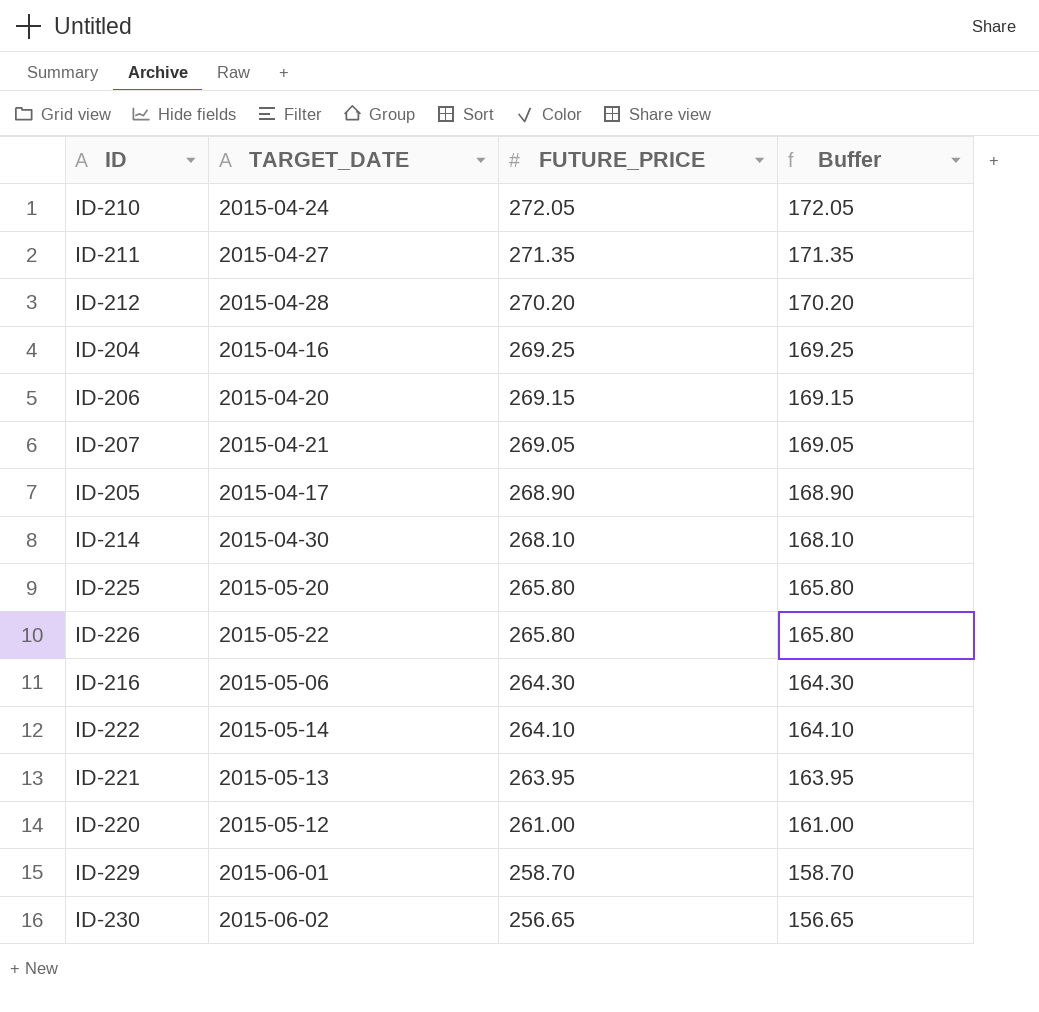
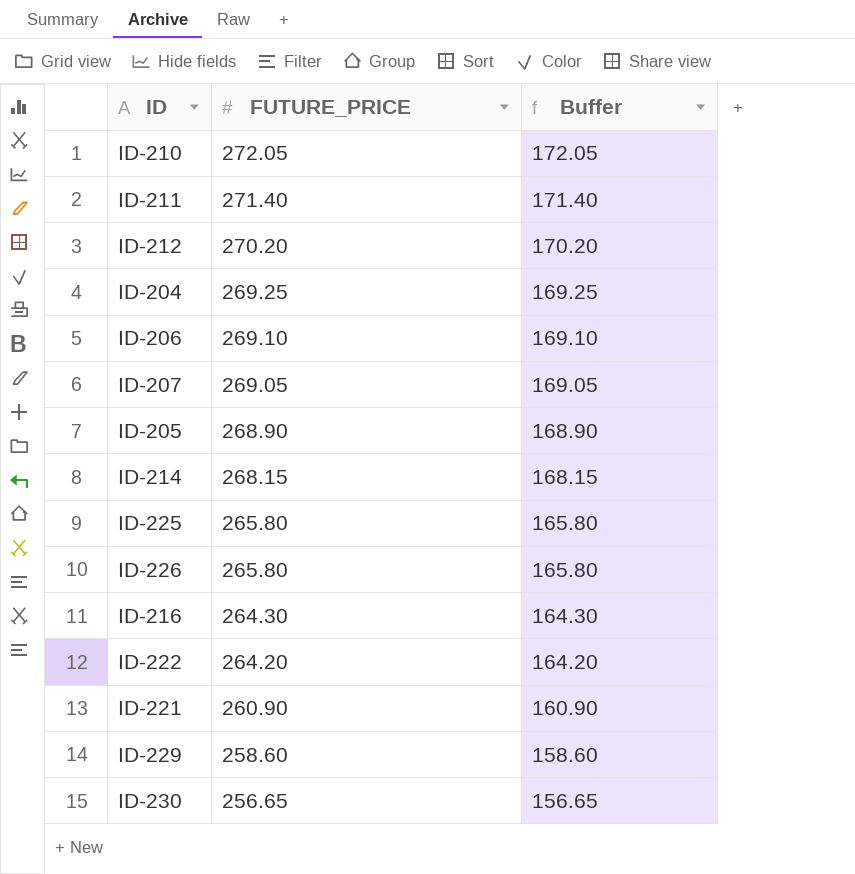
column TARGET_DATE | position: 2 -> none
row ID-220: 2015-05-12 | 261.00 | 161.00 -> none
ID-211 | FUTURE_PRICE: 271.35 -> 271.40
ID-211 | Buffer: 171.35 -> 171.40
ID-206 | FUTURE_PRICE: 269.15 -> 269.10
ID-206 | Buffer: 169.15 -> 169.10
ID-214 | FUTURE_PRICE: 268.10 -> 268.15
ID-214 | Buffer: 168.10 -> 168.15
ID-222 | FUTURE_PRICE: 264.10 -> 264.20
ID-222 | Buffer: 164.10 -> 164.20
ID-221 | FUTURE_PRICE: 263.95 -> 260.90
ID-221 | Buffer: 163.95 -> 160.90
ID-229 | FUTURE_PRICE: 258.70 -> 258.60
ID-229 | Buffer: 158.70 -> 158.60

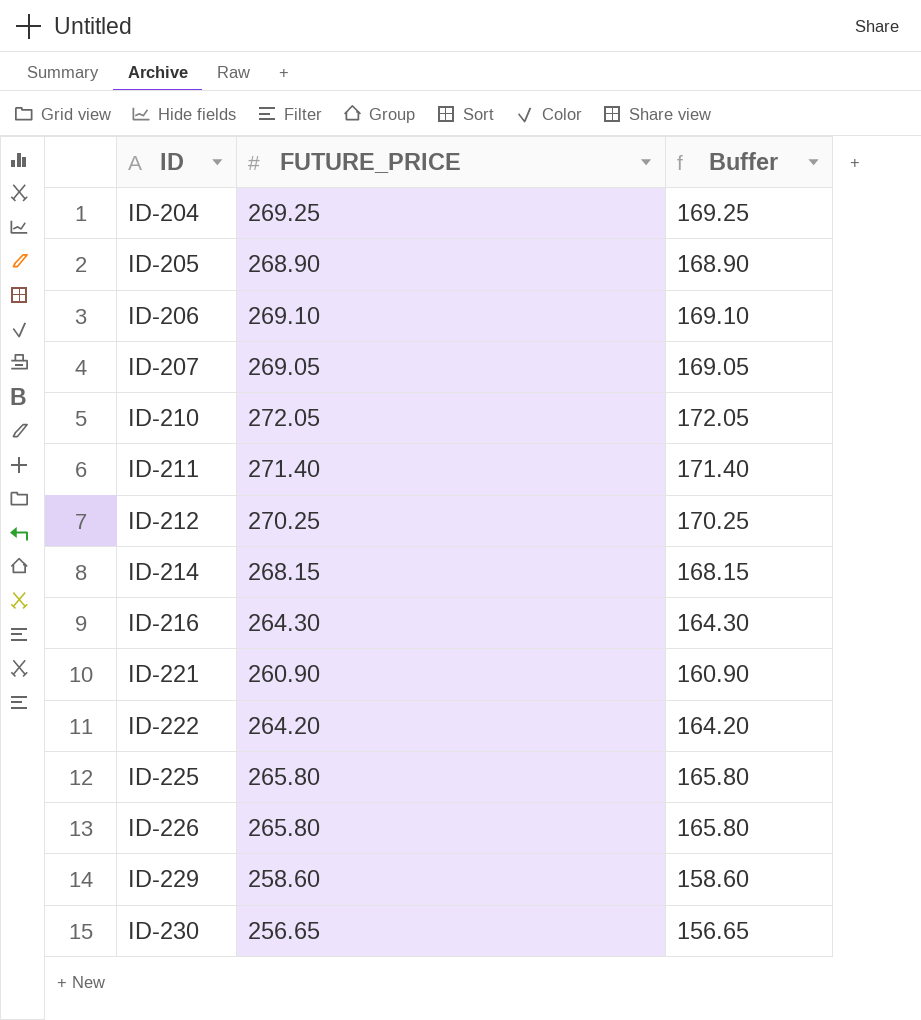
row order: FUTURE_PRICE descending -> ID ascending
ID-212 | FUTURE_PRICE: 270.20 -> 270.25
ID-212 | Buffer: 170.20 -> 170.25

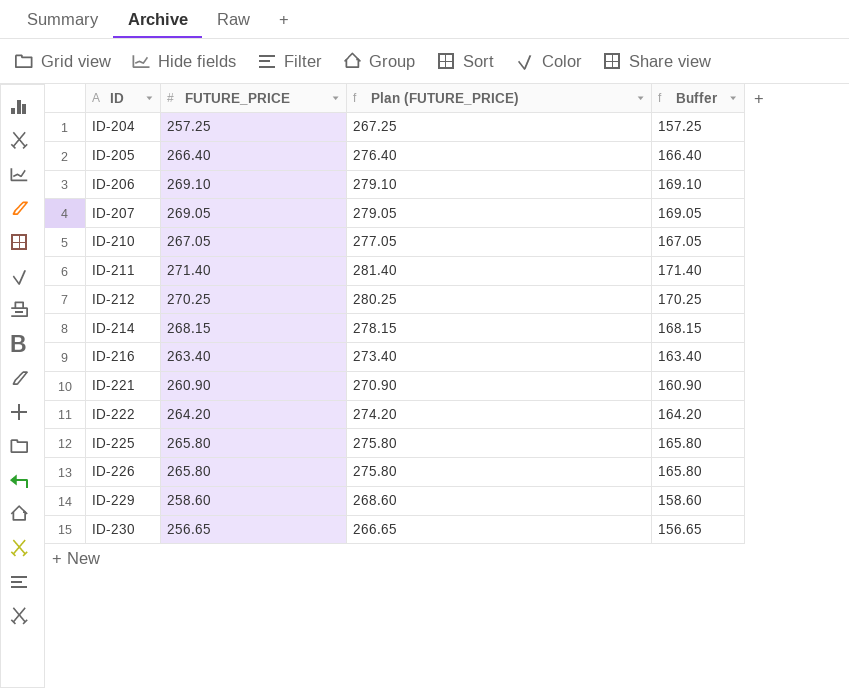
column Plan (FUTURE_PRICE) | formula: none -> [FUTURE_PRICE] + 10
ID-204 | FUTURE_PRICE: 269.25 -> 257.25
ID-204 | Buffer: 169.25 -> 157.25
ID-205 | FUTURE_PRICE: 268.90 -> 266.40
ID-205 | Buffer: 168.90 -> 166.40
ID-210 | FUTURE_PRICE: 272.05 -> 267.05
ID-210 | Buffer: 172.05 -> 167.05
ID-216 | FUTURE_PRICE: 264.30 -> 263.40
ID-216 | Buffer: 164.30 -> 163.40

